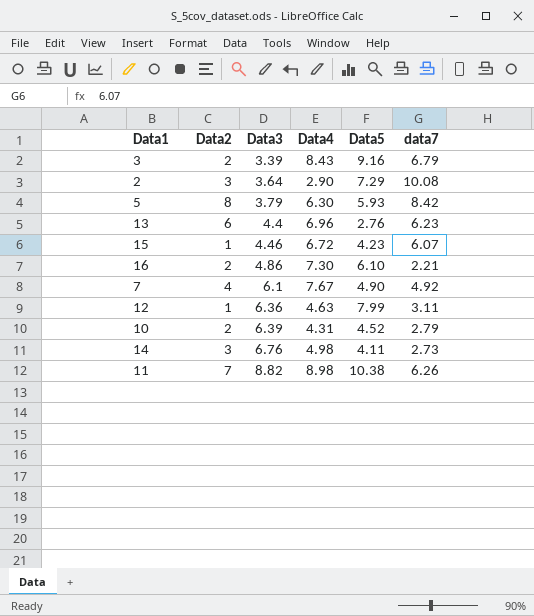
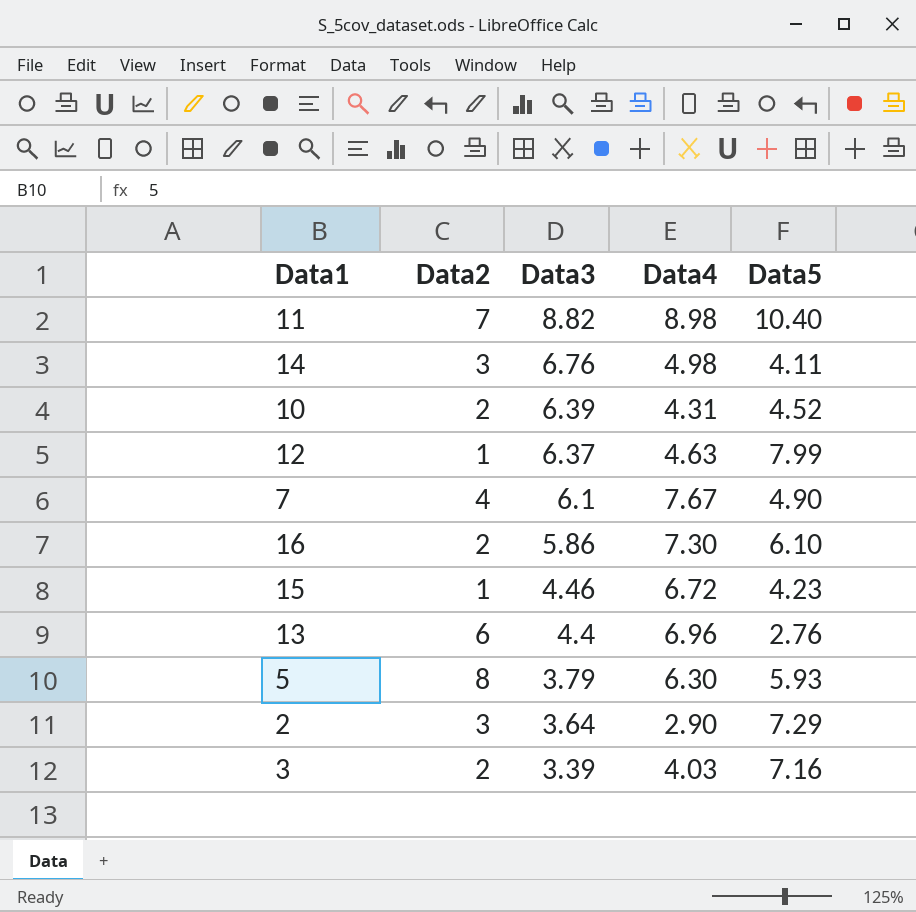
row order: Data3 ascending -> Data3 descending
column data7 | position: 6 -> none
11 | Data5: 10.38 -> 10.40
12 | Data3: 6.36 -> 6.37
16 | Data3: 4.86 -> 5.86
3 | Data4: 8.43 -> 4.03
3 | Data5: 9.16 -> 7.16

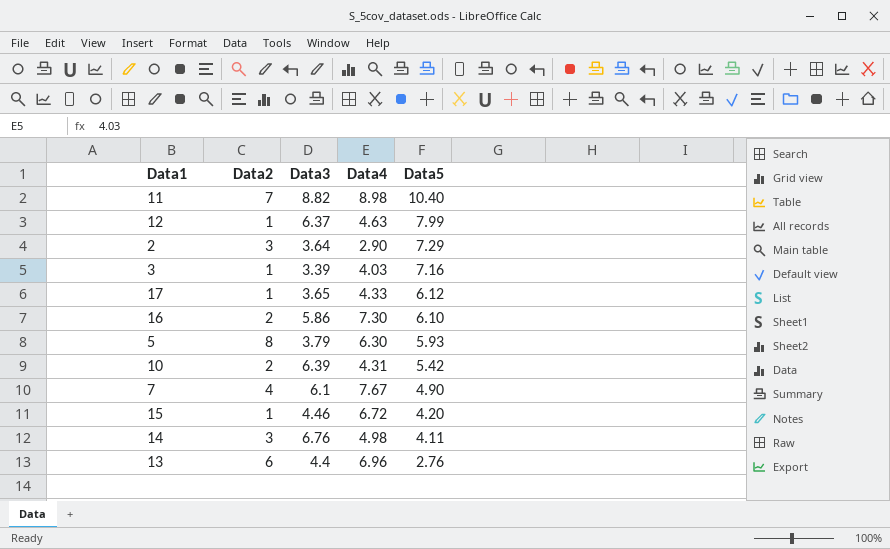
row order: Data3 descending -> Data5 descending
3 | Data2: 2 -> 1
row 17: none -> 1 | 3.65 | 4.33 | 6.12
10 | Data5: 4.52 -> 5.42
15 | Data5: 4.23 -> 4.20

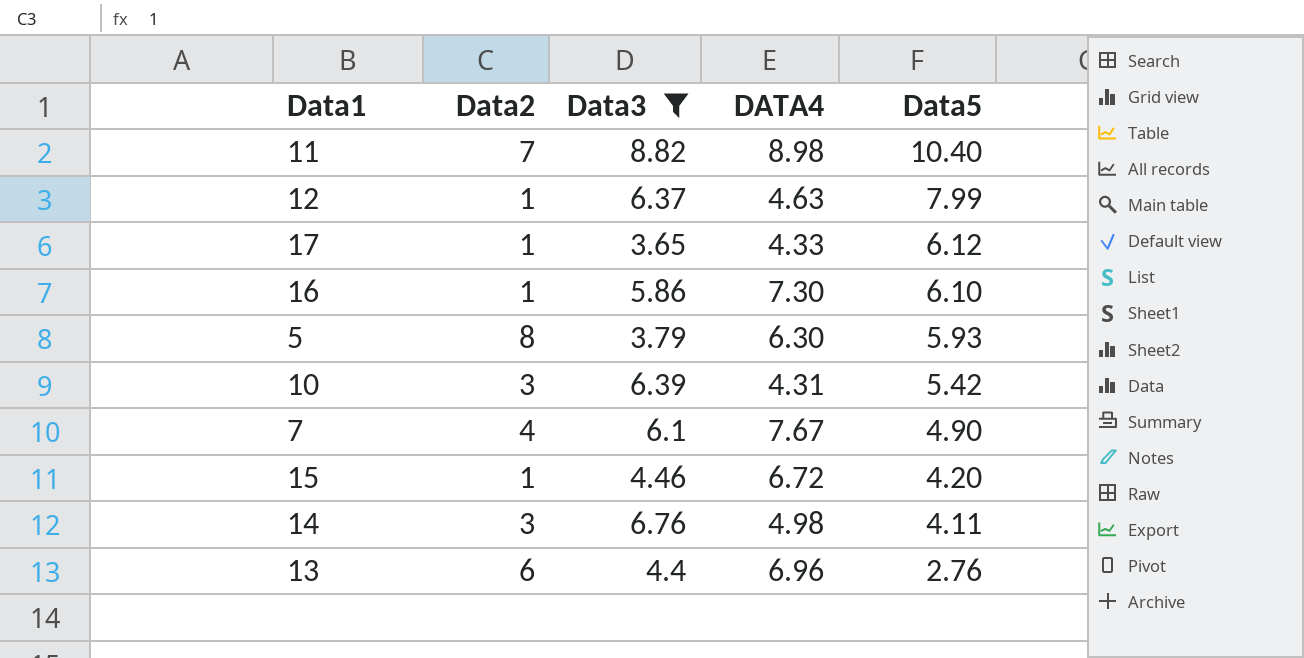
filter: none -> Data3 >= 3.65
column name: Data4 -> DATA4
16 | Data2: 2 -> 1
10 | Data2: 2 -> 3

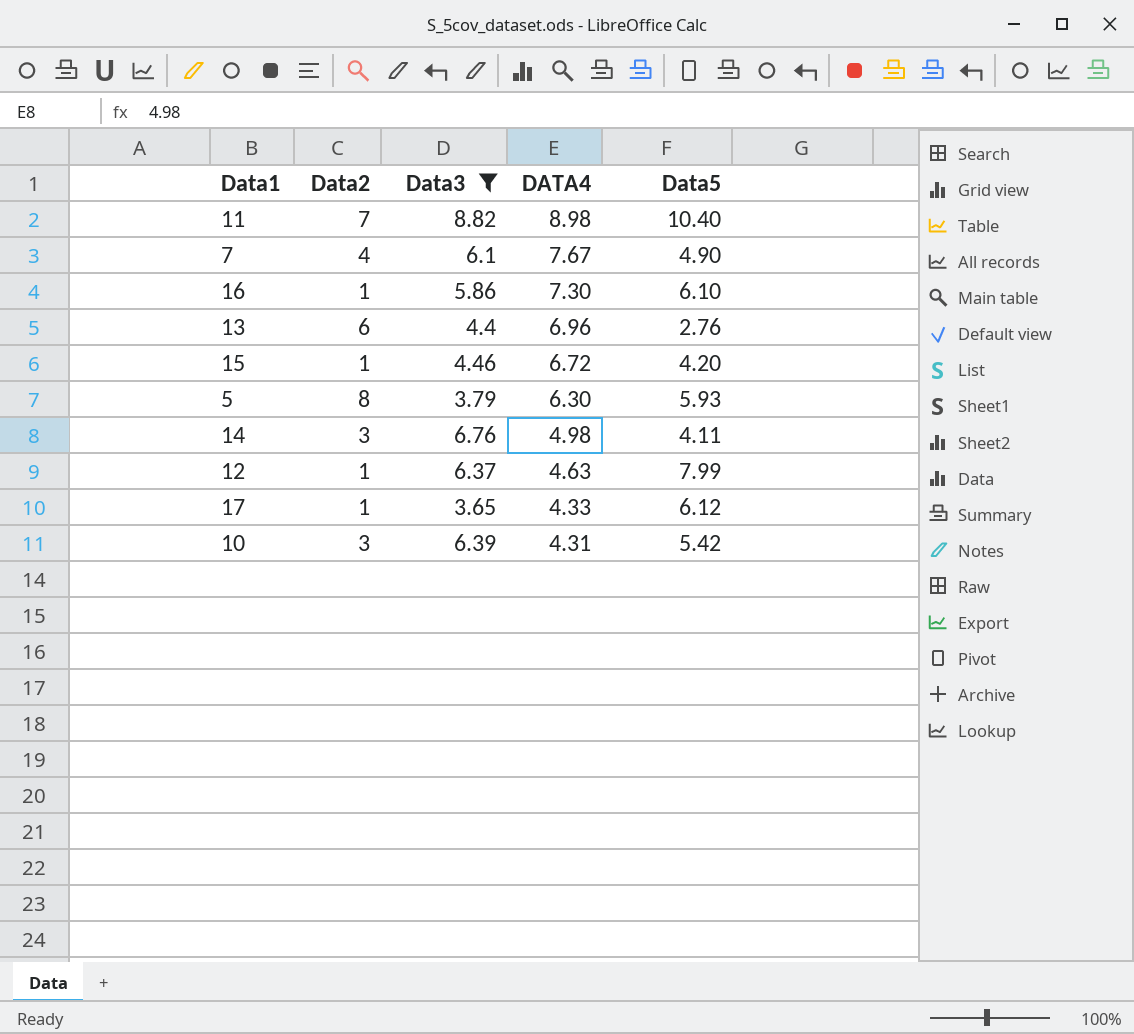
row order: Data5 descending -> DATA4 descending

